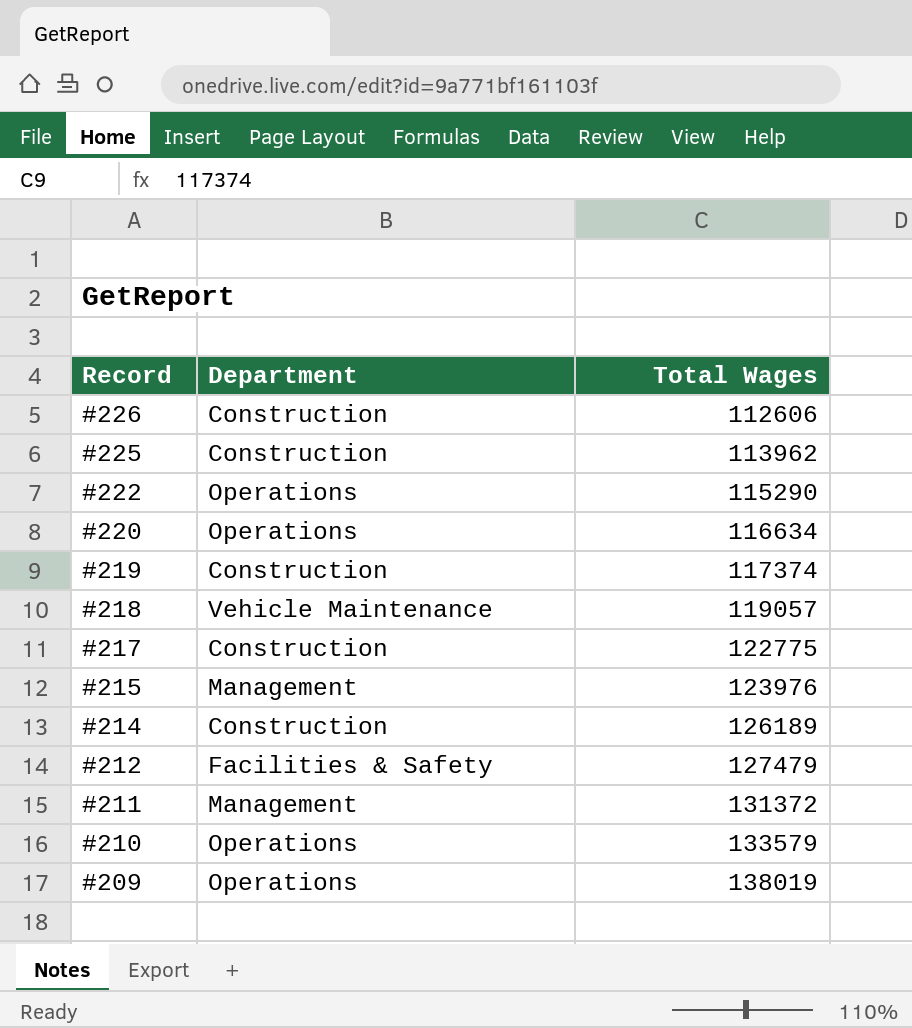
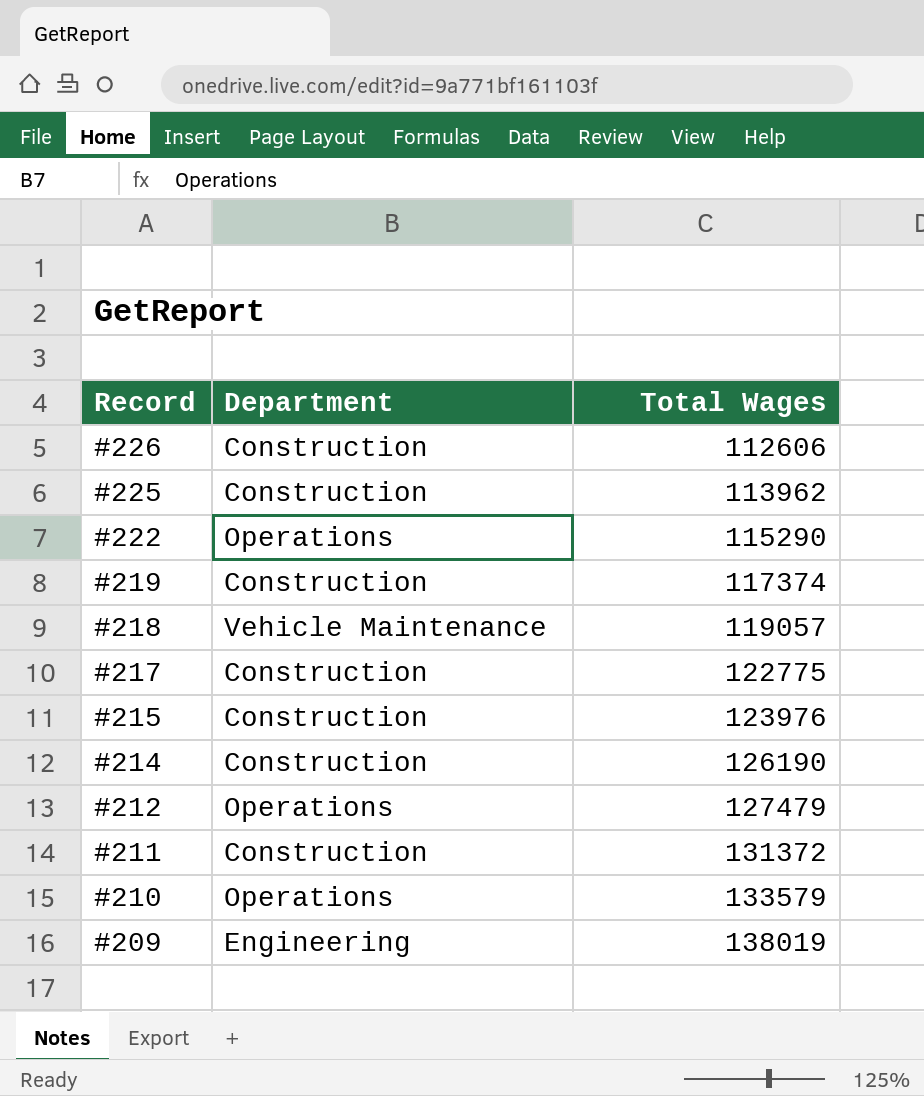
row #220: Operations | 116634 -> none
#215 | Department: Management -> Construction
#214 | Total Wages: 126189 -> 126190
#212 | Department: Facilities & Safety -> Operations
#211 | Department: Management -> Construction
#209 | Department: Operations -> Engineering

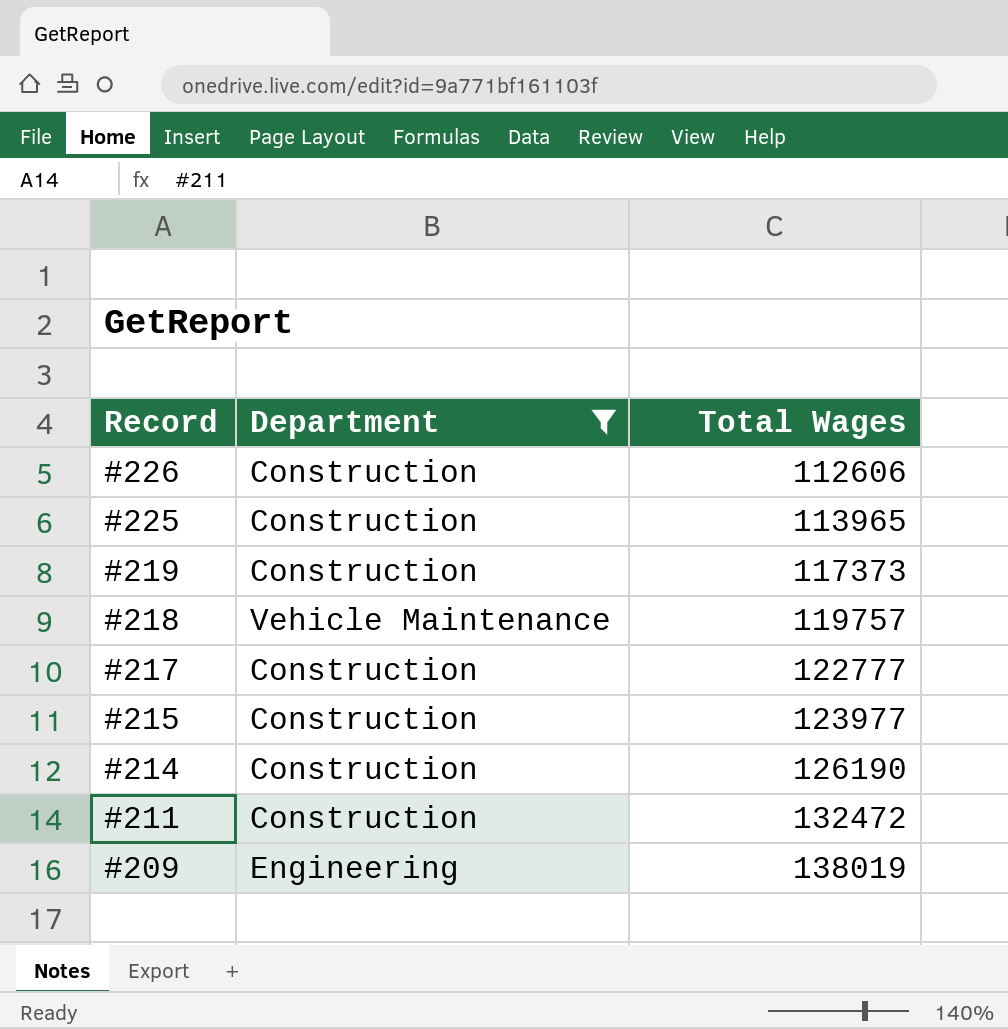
filter: none -> Department != Operations
#225 | Total Wages: 113962 -> 113965
#219 | Total Wages: 117374 -> 117373
#218 | Total Wages: 119057 -> 119757
#217 | Total Wages: 122775 -> 122777
#215 | Total Wages: 123976 -> 123977
#211 | Total Wages: 131372 -> 132472

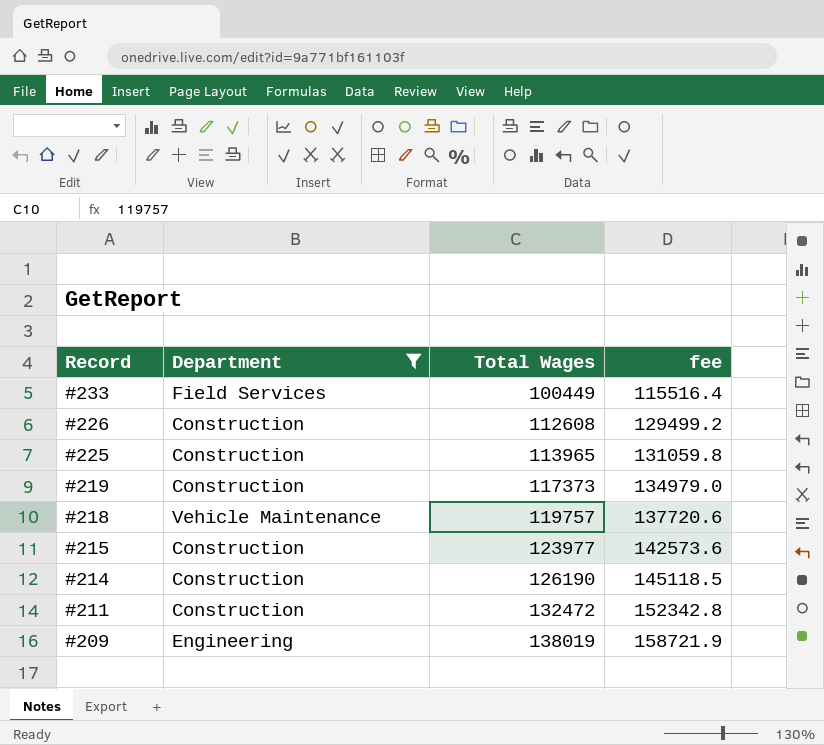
column fee | formula: none -> [Total Wages] * 1.15
row #217: Construction | 122777 -> none
row #233: none -> Field Services | 100449 | 115516.4
#226 | Total Wages: 112606 -> 112608

